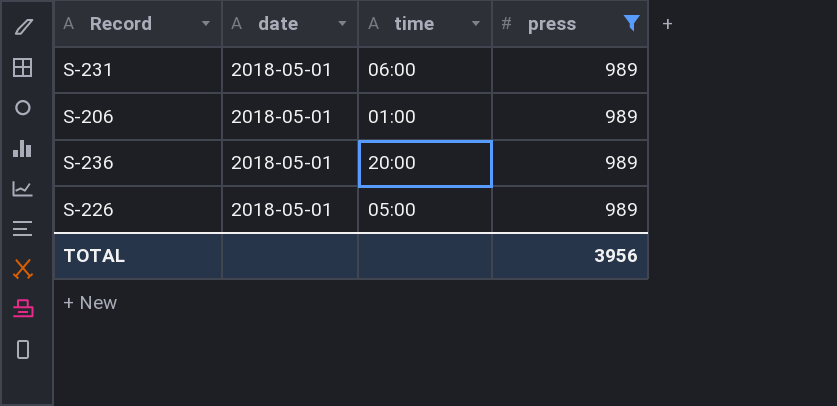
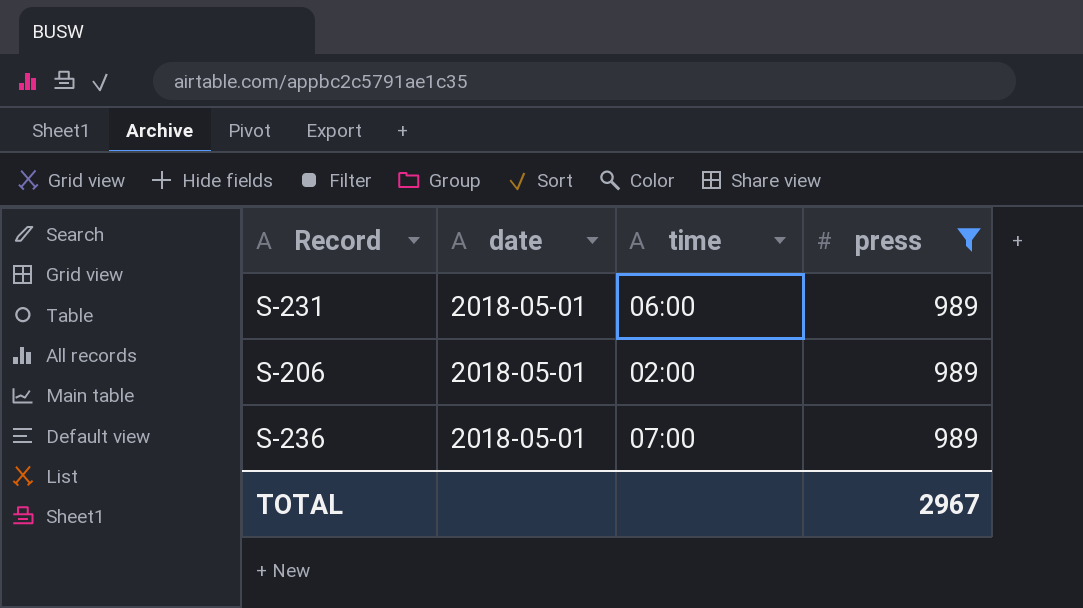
row S-226: 2018-05-01 | 05:00 | 989 -> none
S-206 | time: 01:00 -> 02:00
S-236 | time: 20:00 -> 07:00
TOTAL | press: 3956 -> 2967

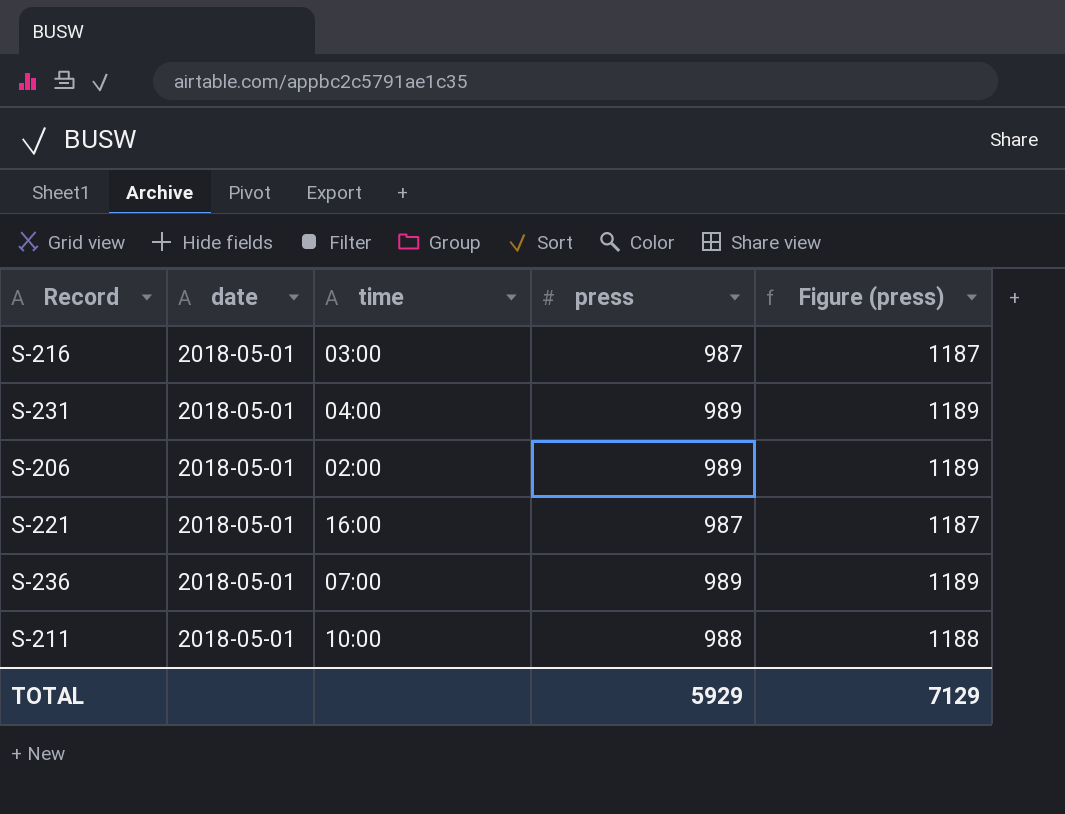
filter: press = 989 -> none
column Figure (press) | formula: none -> [press] + 200
S-231 | time: 06:00 -> 04:00
TOTAL | press: 2967 -> 5929

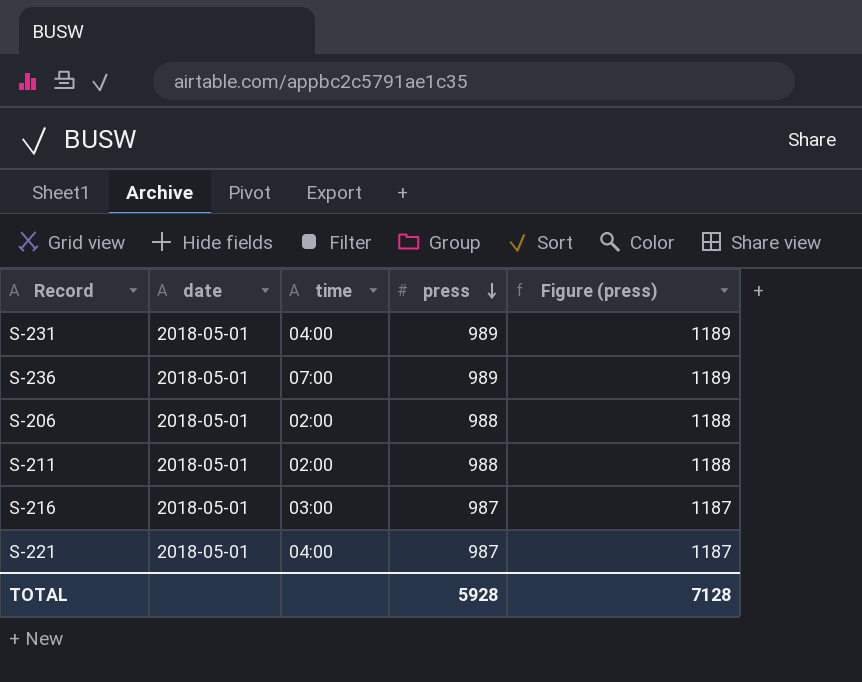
row order: none -> press descending
S-206 | press: 989 -> 988
S-206 | Figure (press): 1189 -> 1188
S-211 | time: 10:00 -> 02:00
S-221 | time: 16:00 -> 04:00
TOTAL | press: 5929 -> 5928
TOTAL | Figure (press): 7129 -> 7128

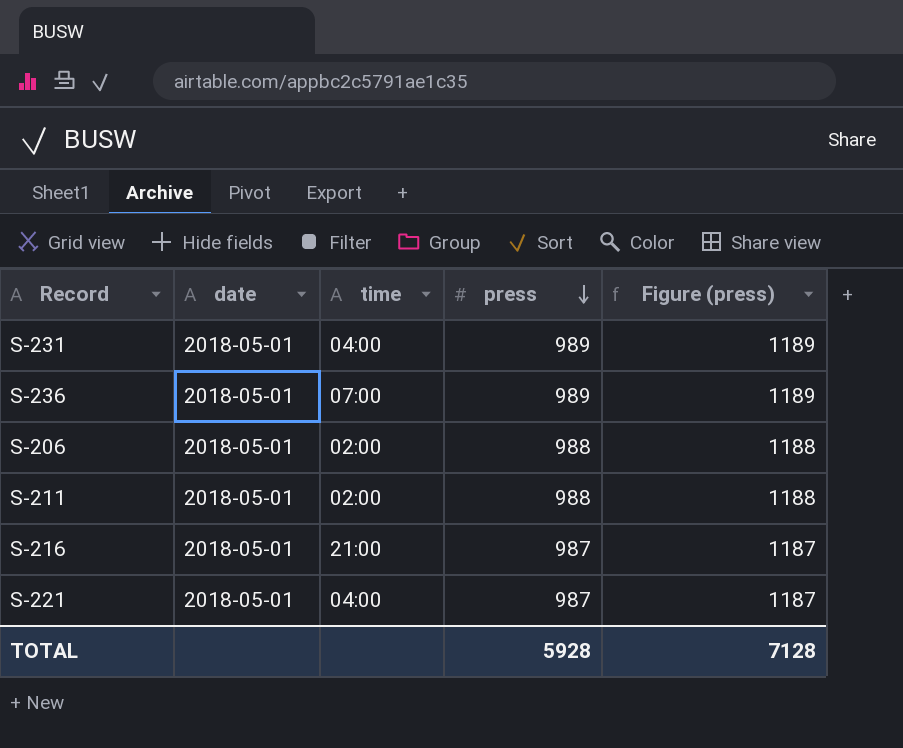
S-216 | time: 03:00 -> 21:00

